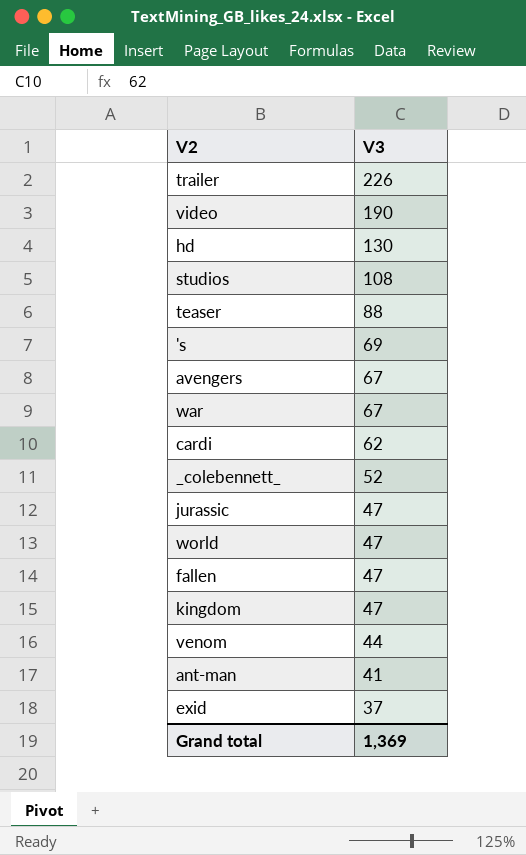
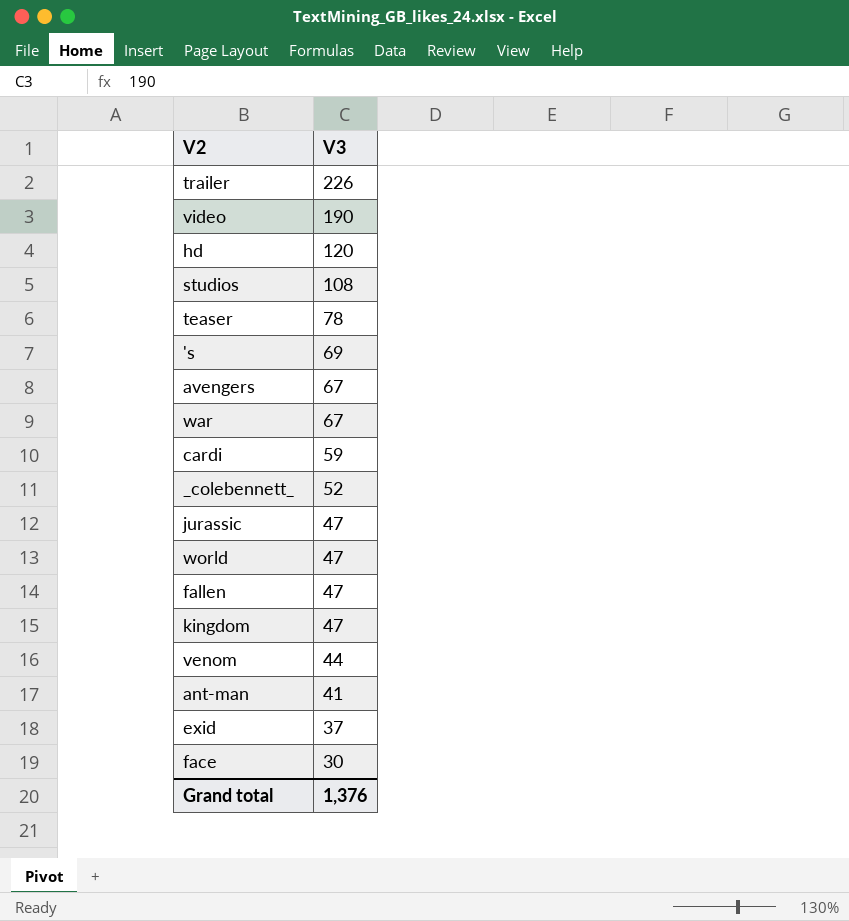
hd | V3: 130 -> 120
teaser | V3: 88 -> 78
cardi | V3: 62 -> 59
row face: none -> 30
Grand total | V3: 1,369 -> 1,376

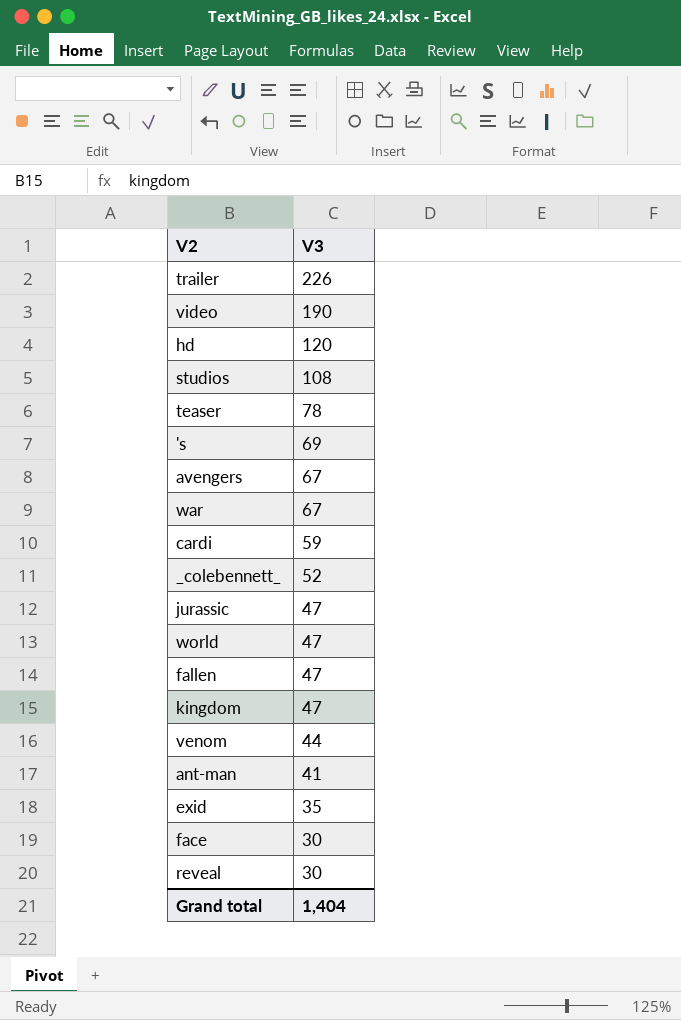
exid | V3: 37 -> 35
row reveal: none -> 30
Grand total | V3: 1,376 -> 1,404

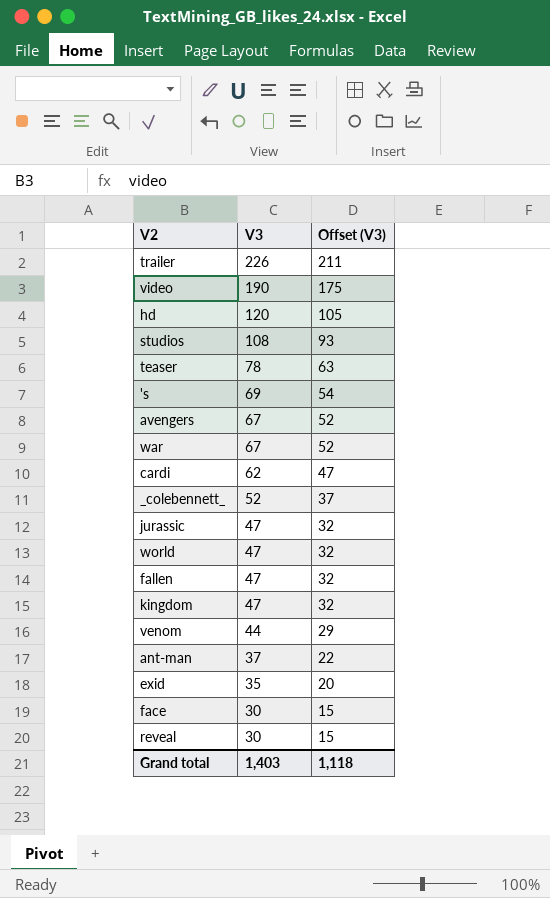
column Offset (V3) | formula: none -> [V3] - 15
cardi | V3: 59 -> 62
ant-man | V3: 41 -> 37
Grand total | V3: 1,404 -> 1,403

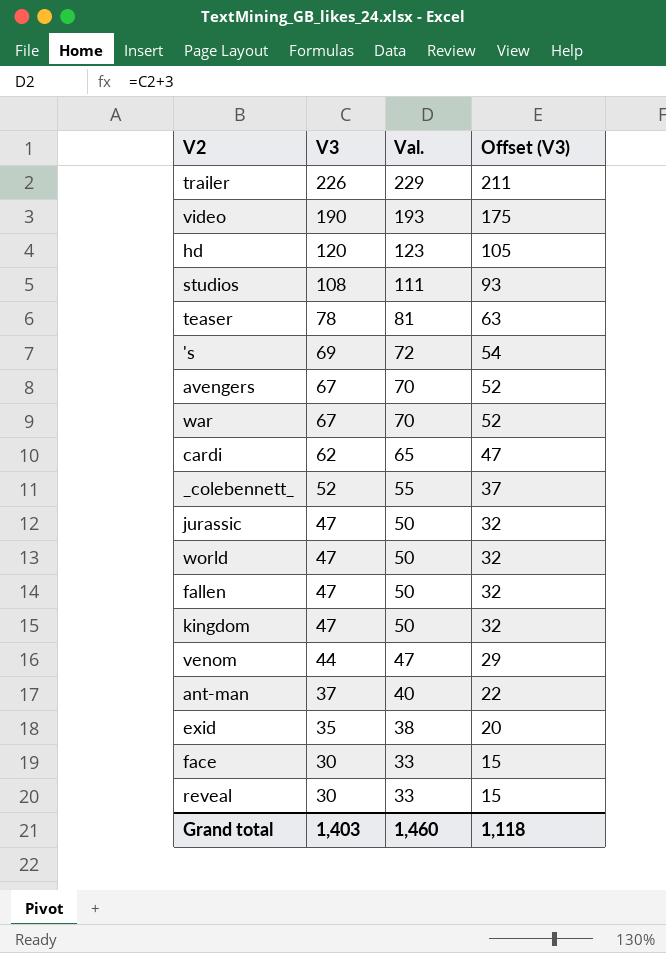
column Val. | formula: none -> [V3] + 3

